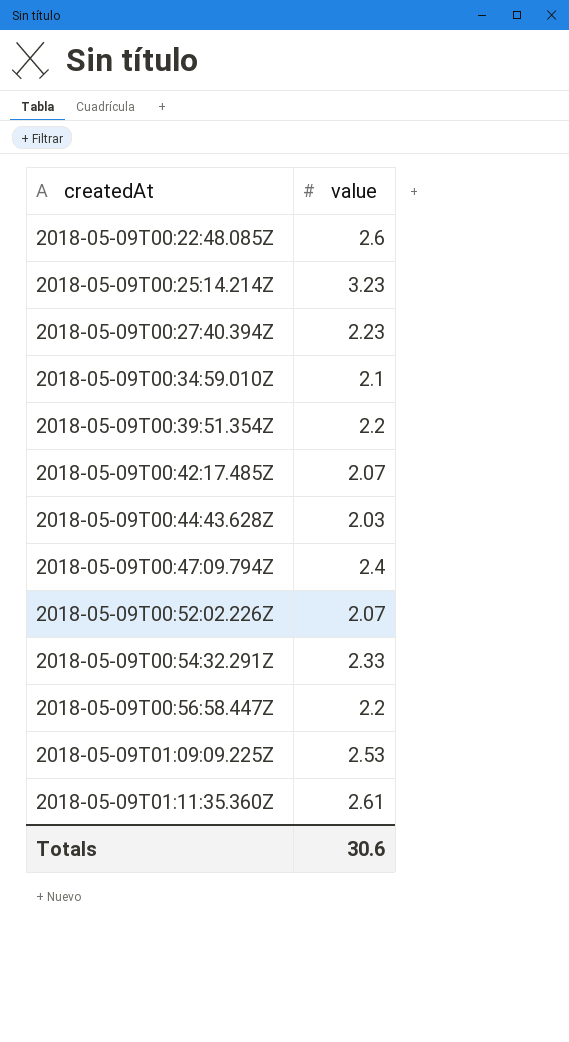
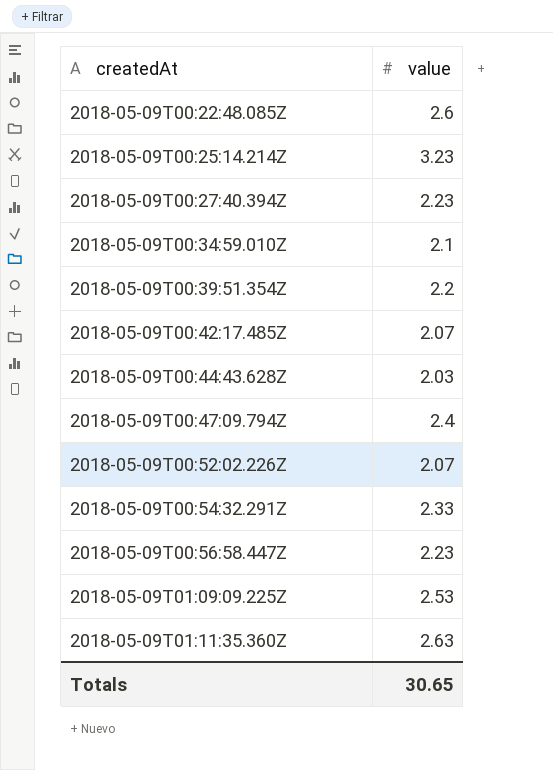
2018-05-09T00:56:58.447Z | value: 2.2 -> 2.23
2018-05-09T01:11:35.360Z | value: 2.61 -> 2.63
Totals | value: 30.6 -> 30.65

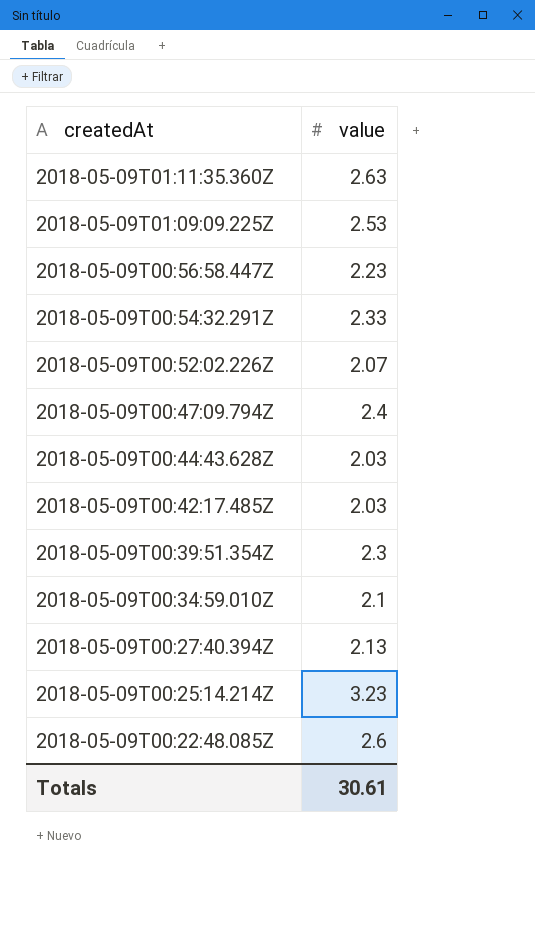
row order: createdAt ascending -> createdAt descending
2018-05-09T00:42:17.485Z | value: 2.07 -> 2.03
2018-05-09T00:39:51.354Z | value: 2.2 -> 2.3
2018-05-09T00:27:40.394Z | value: 2.23 -> 2.13
Totals | value: 30.65 -> 30.61

